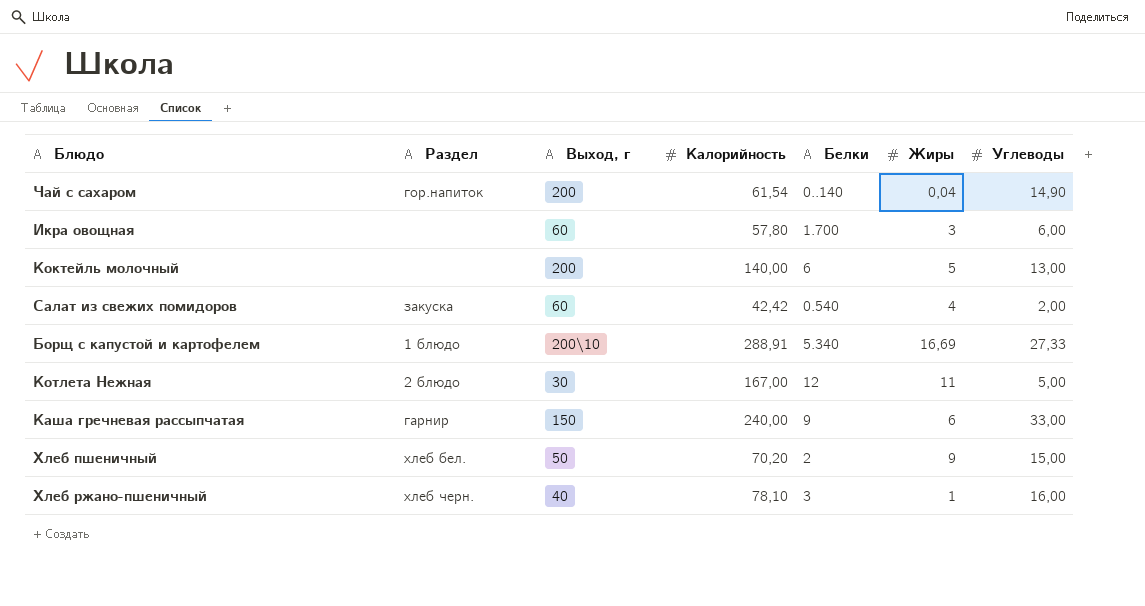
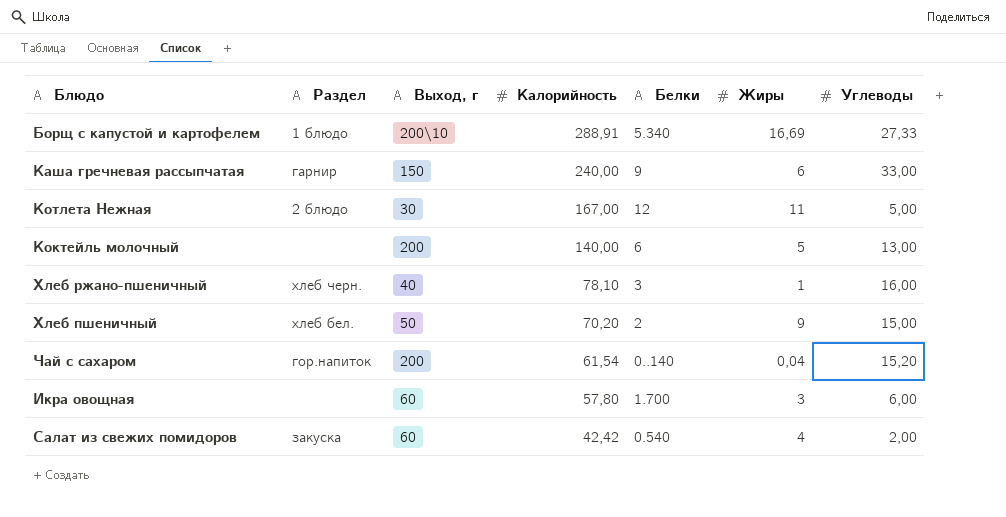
row order: none -> Калорийность descending
Чай с сахаром | Углеводы: 14,90 -> 15,20

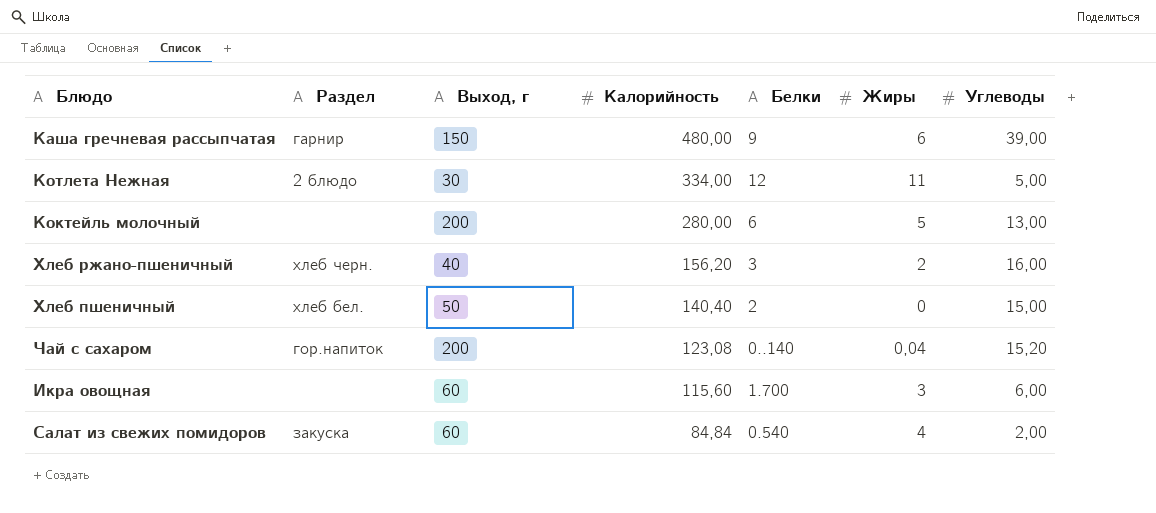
row Борщ с капустой и картофелем: 1 блюдо | 200\10 | 288,91 | 5.340 | 16,69 | 27,33 -> none
Каша гречневая рассыпчатая | Калорийность: 240,00 -> 480,00
Каша гречневая рассыпчатая | Углеводы: 33,00 -> 39,00
Котлета Нежная | Калорийность: 167,00 -> 334,00
Коктейль молочный | Калорийность: 140,00 -> 280,00
Хлеб ржано-пшеничный | Калорийность: 78,10 -> 156,20
Хлеб ржано-пшеничный | Жиры: 1 -> 2
Хлеб пшеничный | Калорийность: 70,20 -> 140,40
Хлеб пшеничный | Жиры: 9 -> 0
Чай с сахаром | Калорийность: 61,54 -> 123,08
Икра овощная | Калорийность: 57,80 -> 115,60
Салат из свежих помидоров | Калорийность: 42,42 -> 84,84

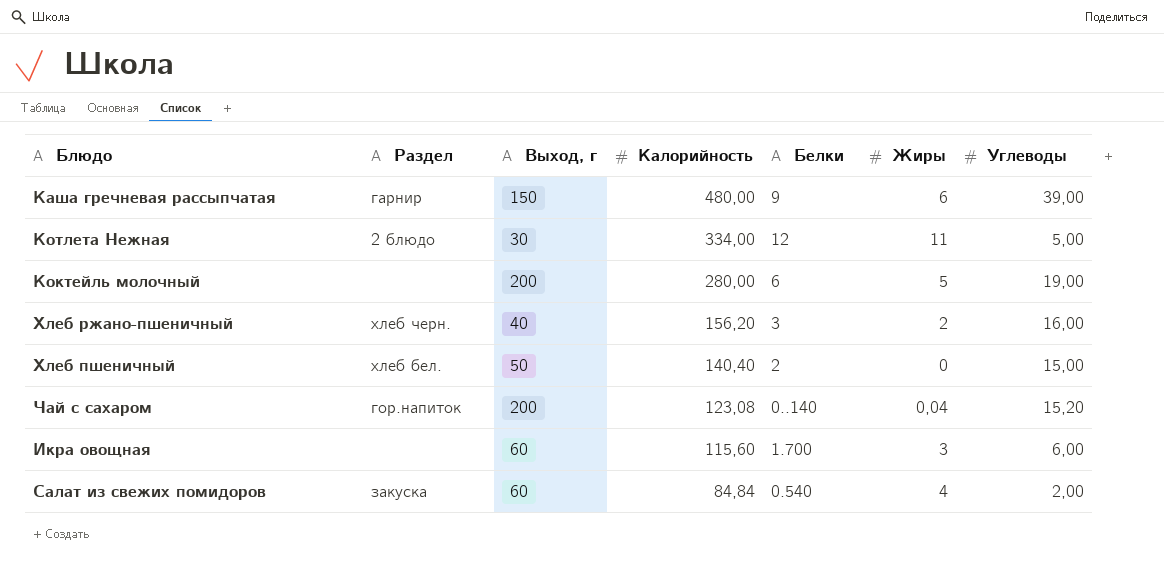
Коктейль молочный | Углеводы: 13,00 -> 19,00

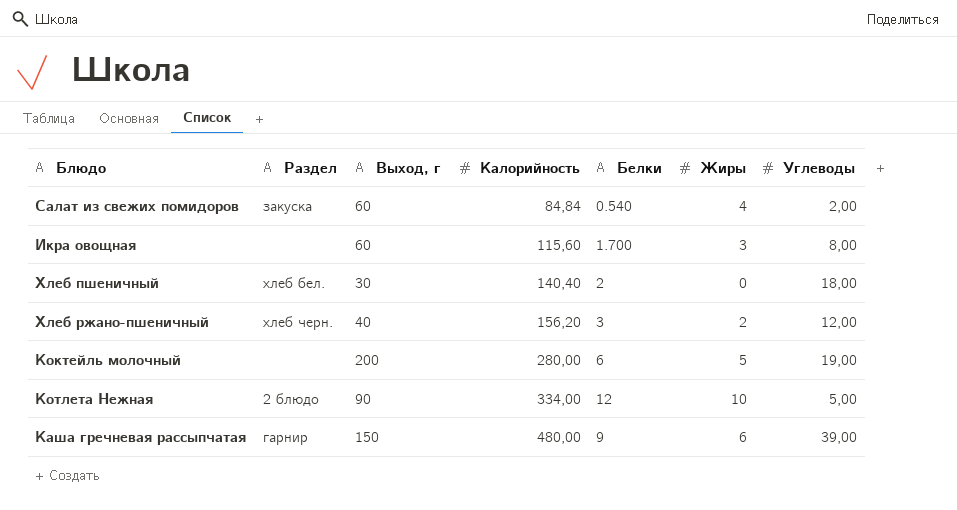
row order: Калорийность descending -> Калорийность ascending
row Чай с сахаром: гор.напиток | 200 | 123,08 | 0..140 | 0,04 | 15,20 -> none
Икра овощная | Углеводы: 6,00 -> 8,00
Хлеб пшеничный | Выход, г: 50 -> 30
Хлеб пшеничный | Углеводы: 15,00 -> 18,00
Хлеб ржано-пшеничный | Углеводы: 16,00 -> 12,00
Котлета Нежная | Выход, г: 30 -> 90
Котлета Нежная | Жиры: 11 -> 10

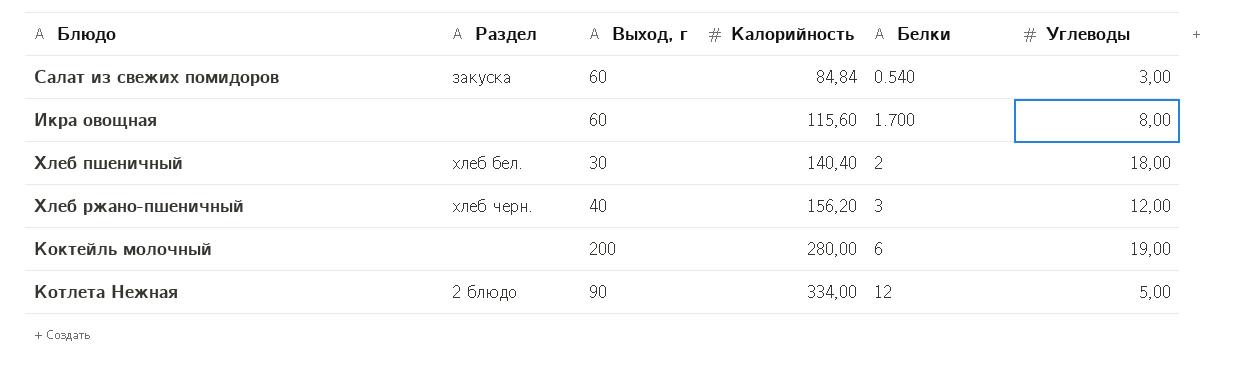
column Жиры | position: 6 -> none
row Каша гречневая рассыпчатая: гарнир | 150 | 480,00 | 9 | 6 | 39,00 -> none
Салат из свежих помидоров | Углеводы: 2,00 -> 3,00

